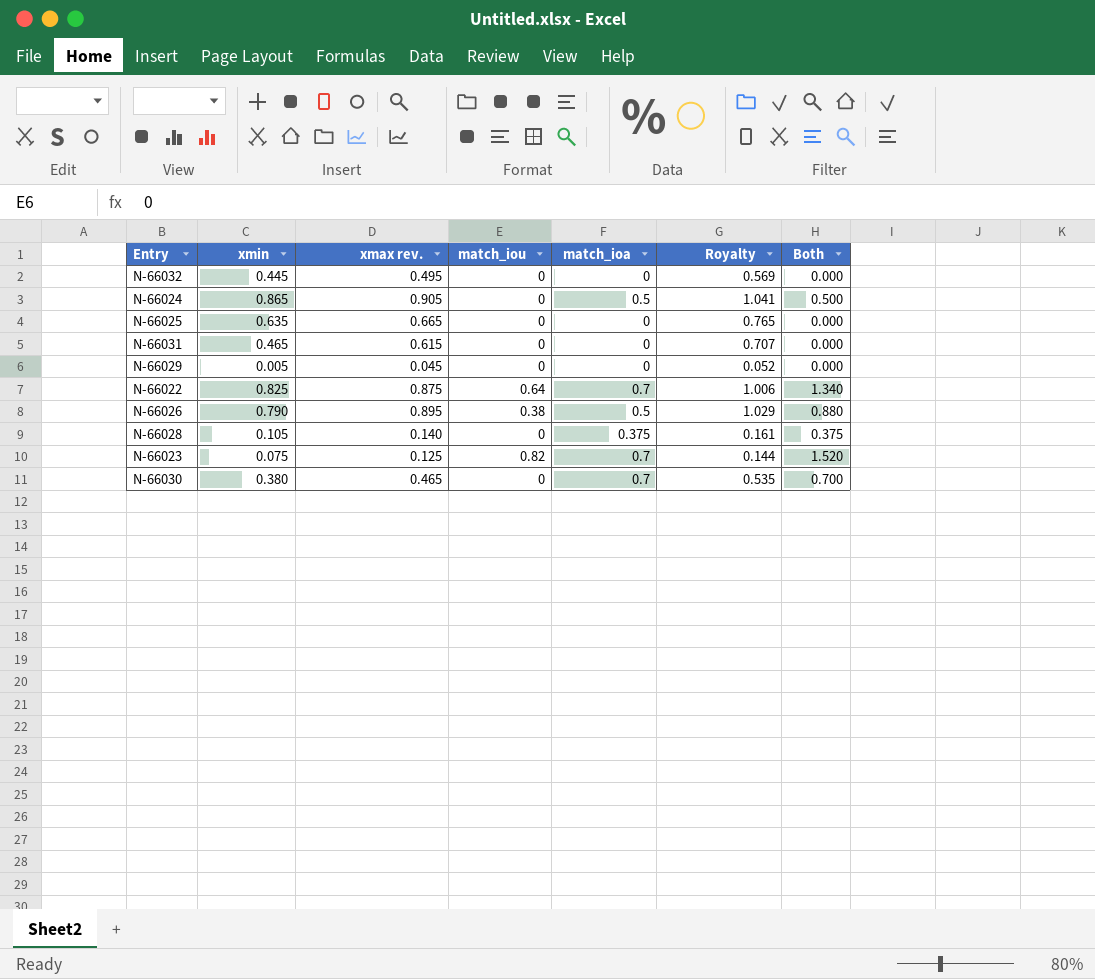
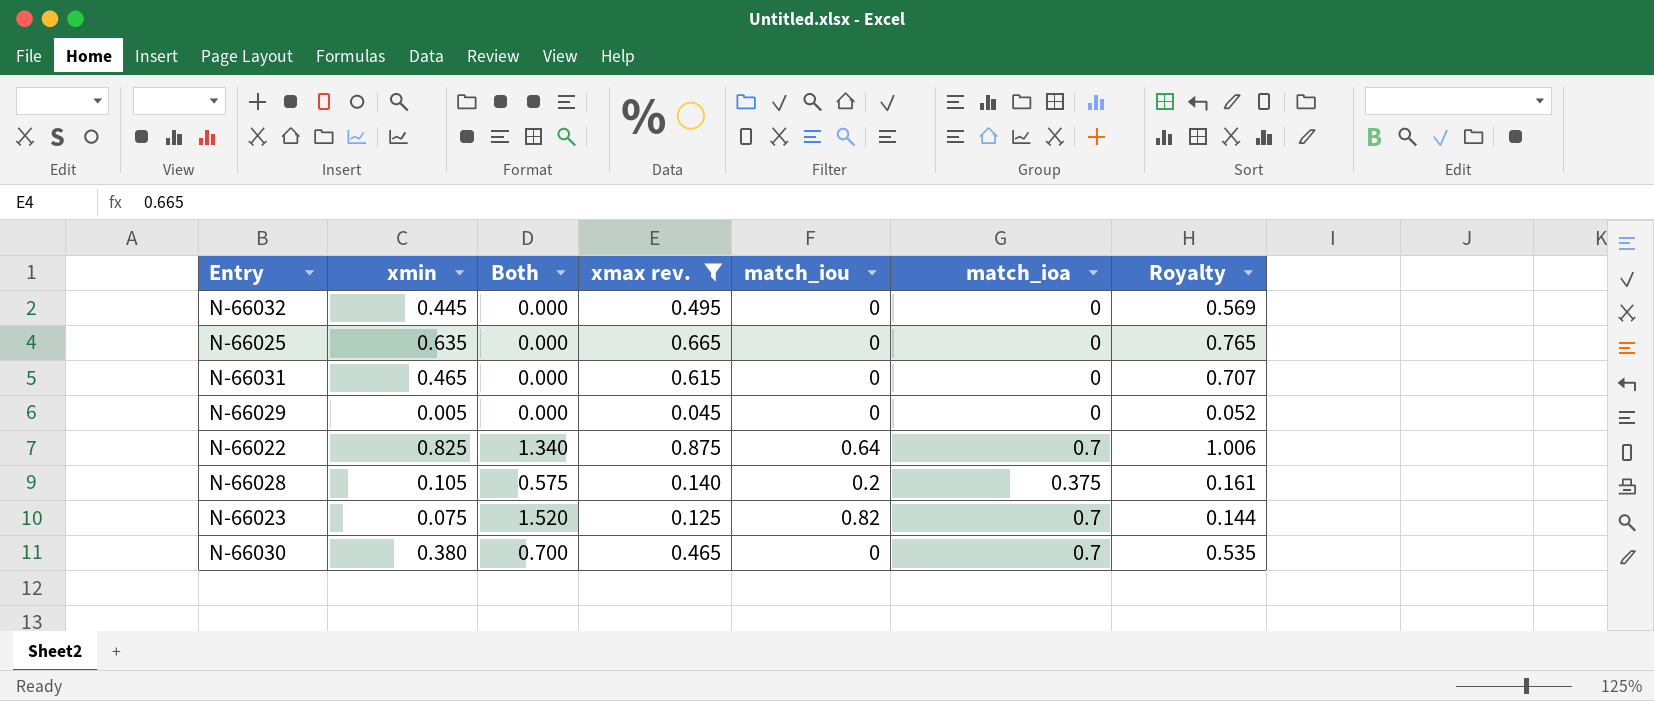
filter: none -> xmax rev. <= 0.875
column Both | position: 7 -> 3
N-66028 | Both: 0.375 -> 0.575
N-66028 | match_iou: 0 -> 0.2

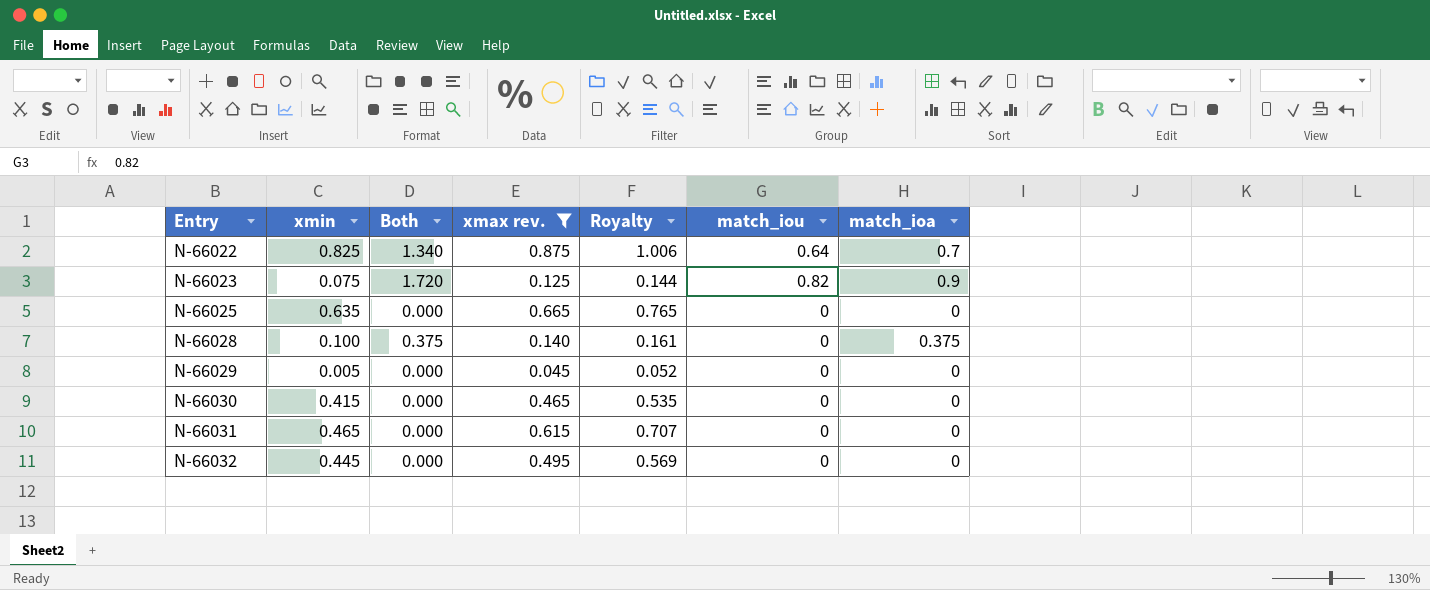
row order: none -> Entry ascending
column Royalty | position: 7 -> 5
N-66023 | Both: 1.520 -> 1.720
N-66023 | match_ioa: 0.7 -> 0.9
N-66028 | xmin: 0.105 -> 0.100
N-66028 | Both: 0.575 -> 0.375
N-66028 | match_iou: 0.2 -> 0
N-66030 | xmin: 0.380 -> 0.415
N-66030 | Both: 0.700 -> 0.000
N-66030 | match_ioa: 0.7 -> 0

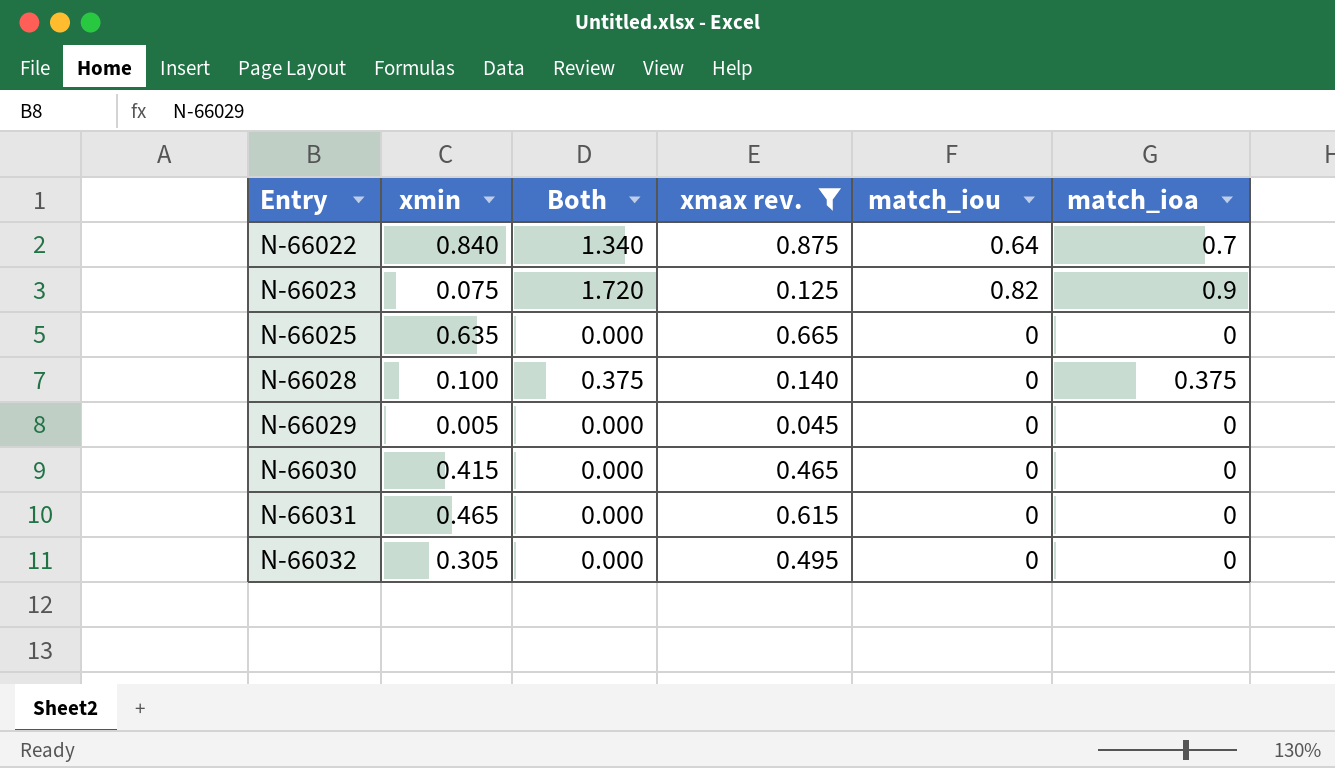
column Royalty | formula: [xmax rev.] * 1.15 -> none
N-66022 | xmin: 0.825 -> 0.840
N-66032 | xmin: 0.445 -> 0.305

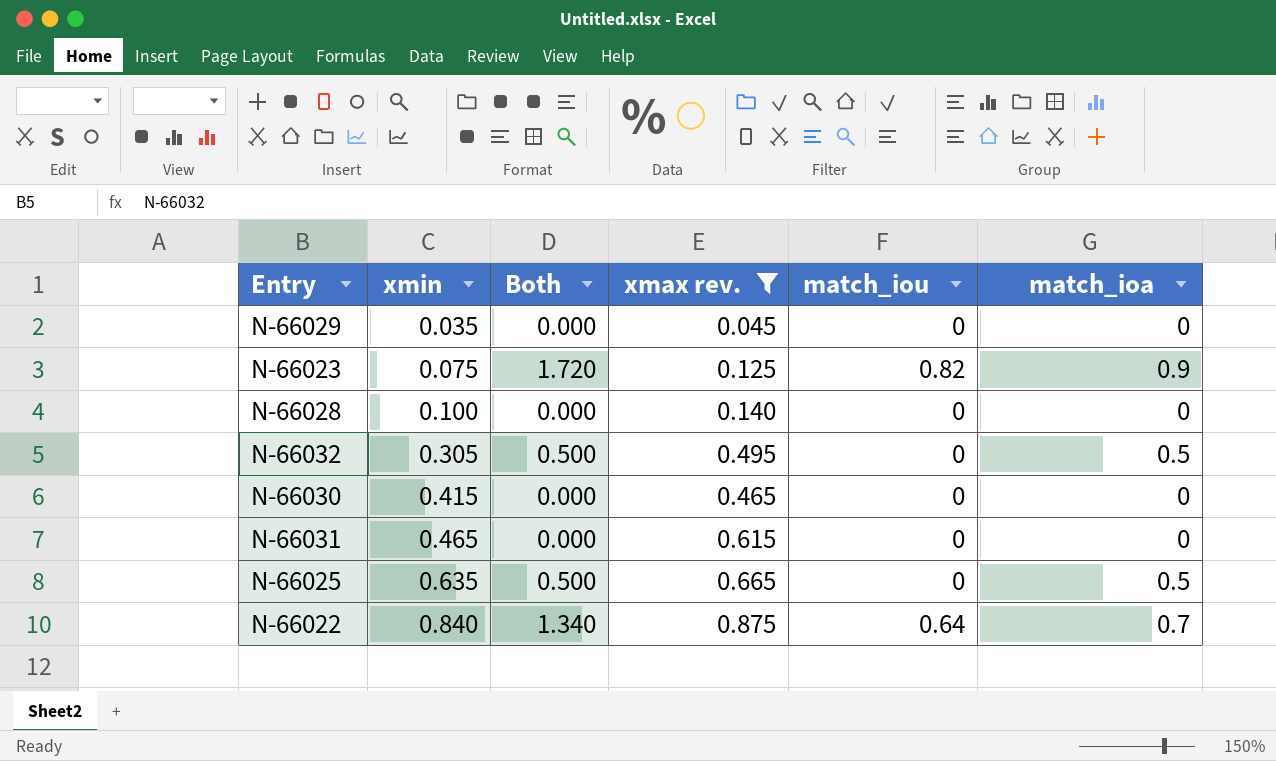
row order: Entry ascending -> xmin ascending
N-66029 | xmin: 0.005 -> 0.035
N-66028 | Both: 0.375 -> 0.000
N-66028 | match_ioa: 0.375 -> 0
N-66032 | Both: 0.000 -> 0.500
N-66032 | match_ioa: 0 -> 0.5
N-66025 | Both: 0.000 -> 0.500
N-66025 | match_ioa: 0 -> 0.5

